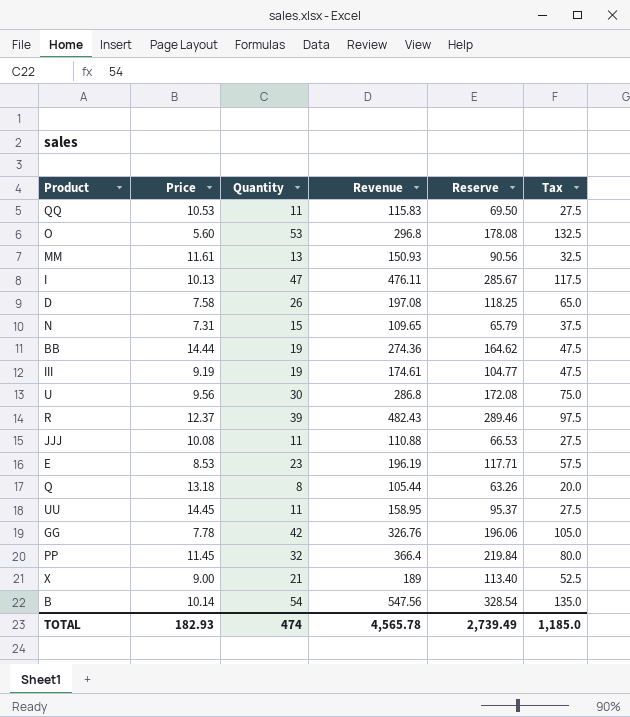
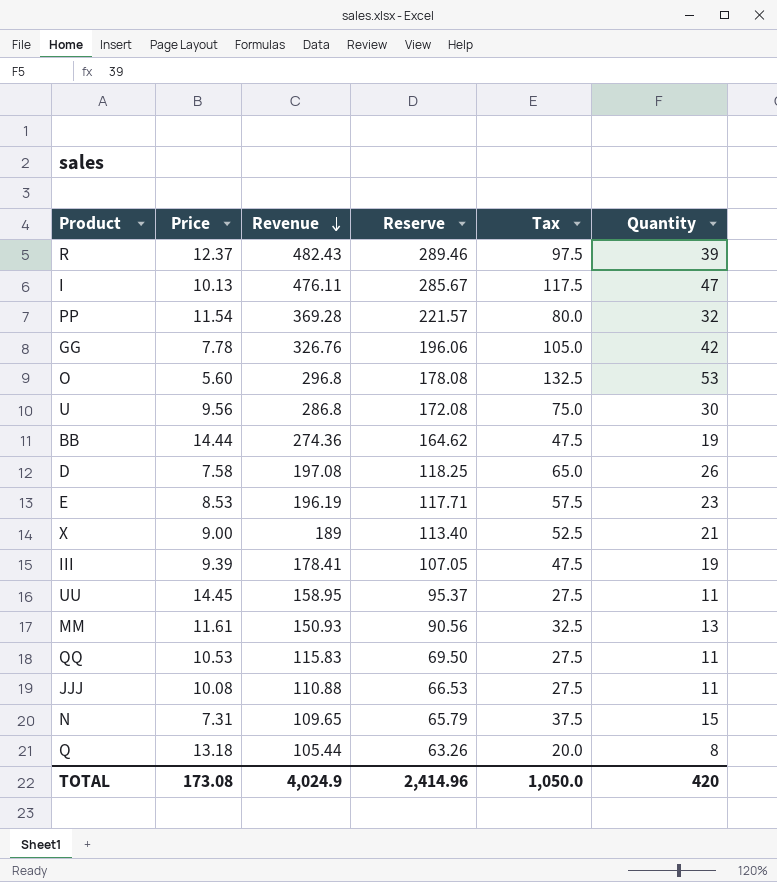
row order: none -> Revenue descending
column Quantity | position: 3 -> 6
row B: 10.14 | 54 | 547.56 | 328.54 | 135.0 -> none
PP | Price: 11.45 -> 11.54
PP | Revenue: 366.4 -> 369.28
PP | Reserve: 219.84 -> 221.57
III | Price: 9.19 -> 9.39
III | Revenue: 174.61 -> 178.41
III | Reserve: 104.77 -> 107.05
TOTAL | Price: 182.93 -> 173.08
TOTAL | Revenue: 4,565.78 -> 4,024.9
TOTAL | Reserve: 2,739.49 -> 2,414.96
TOTAL | Tax: 1,185.0 -> 1,050.0
TOTAL | Quantity: 474 -> 420

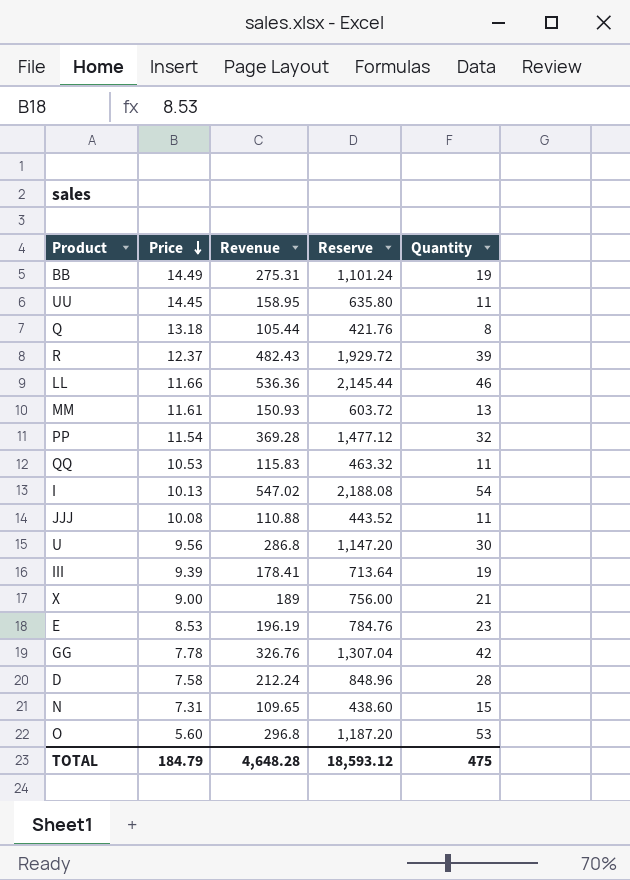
row order: Revenue descending -> Price descending
column Tax | formula: [Quantity] * 2.5 -> none
column Reserve | formula: [Revenue] * 0.6 -> [Revenue] * 4
BB | Price: 14.44 -> 14.49
BB | Revenue: 274.36 -> 275.31
row LL: none -> 11.66 | 536.36 | 2,145.44 | 46
I | Revenue: 476.11 -> 547.02
I | Quantity: 47 -> 54
D | Revenue: 197.08 -> 212.24
D | Quantity: 26 -> 28
TOTAL | Price: 173.08 -> 184.79
TOTAL | Revenue: 4,024.9 -> 4,648.28
TOTAL | Reserve: 2,414.96 -> 18,593.12
TOTAL | Quantity: 420 -> 475

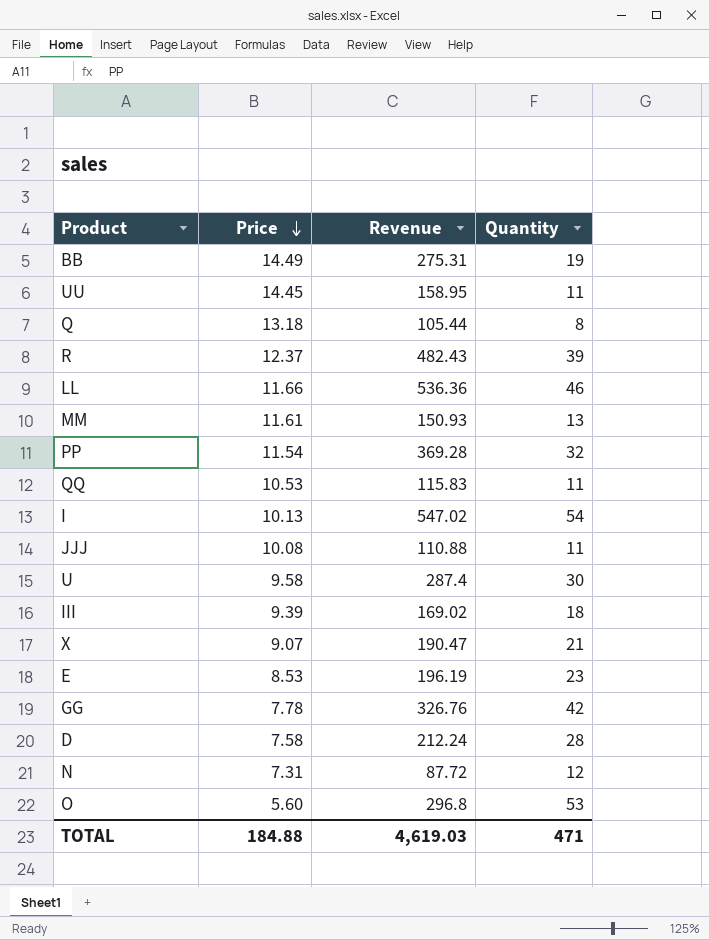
column Reserve | formula: [Revenue] * 4 -> none
U | Price: 9.56 -> 9.58
U | Revenue: 286.8 -> 287.4
III | Revenue: 178.41 -> 169.02
III | Quantity: 19 -> 18
X | Price: 9.00 -> 9.07
X | Revenue: 189 -> 190.47
N | Revenue: 109.65 -> 87.72
N | Quantity: 15 -> 12
TOTAL | Price: 184.79 -> 184.88
TOTAL | Revenue: 4,648.28 -> 4,619.03
TOTAL | Quantity: 475 -> 471

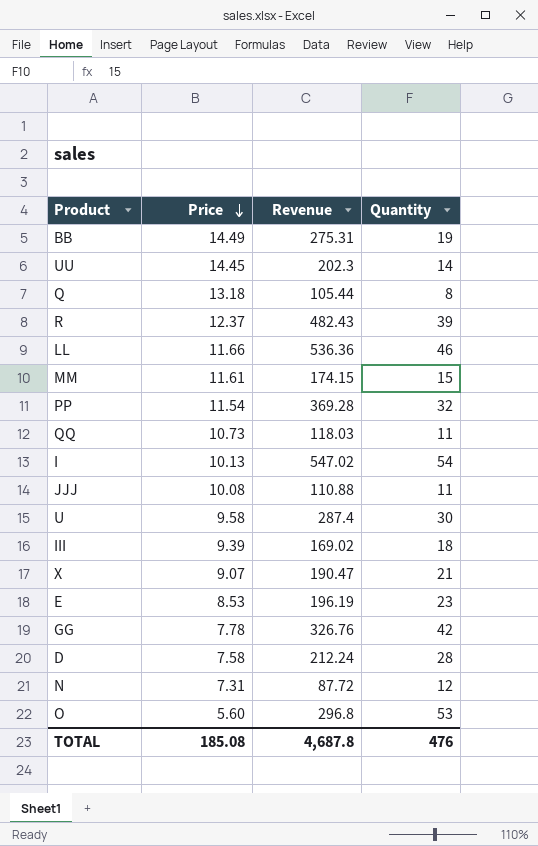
UU | Revenue: 158.95 -> 202.3
UU | Quantity: 11 -> 14
MM | Revenue: 150.93 -> 174.15
MM | Quantity: 13 -> 15
QQ | Price: 10.53 -> 10.73
QQ | Revenue: 115.83 -> 118.03
TOTAL | Price: 184.88 -> 185.08
TOTAL | Revenue: 4,619.03 -> 4,687.8
TOTAL | Quantity: 471 -> 476

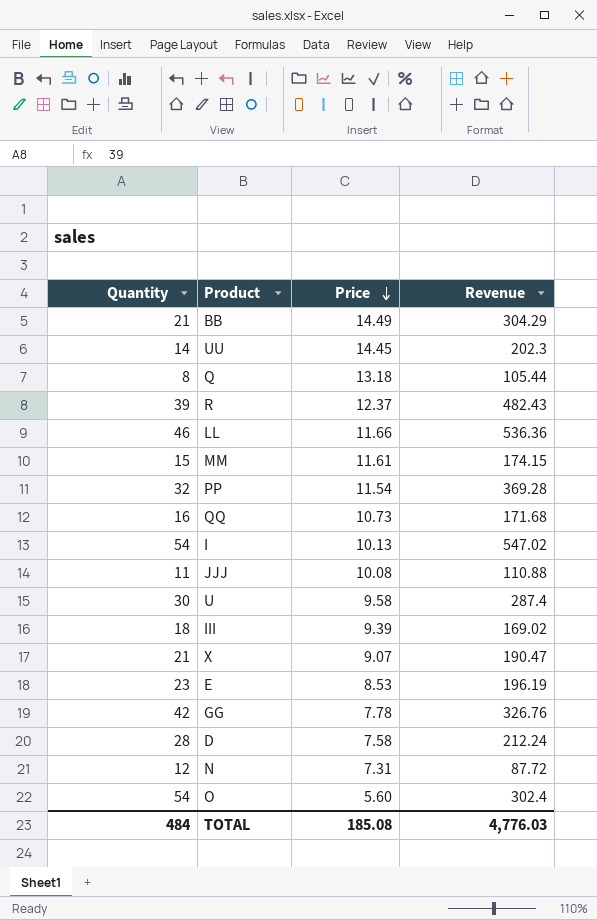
column Quantity | position: 4 -> 1
BB | Quantity: 19 -> 21
BB | Revenue: 275.31 -> 304.29
QQ | Quantity: 11 -> 16
QQ | Revenue: 118.03 -> 171.68
O | Quantity: 53 -> 54
O | Revenue: 296.8 -> 302.4
TOTAL | Quantity: 476 -> 484
TOTAL | Revenue: 4,687.8 -> 4,776.03

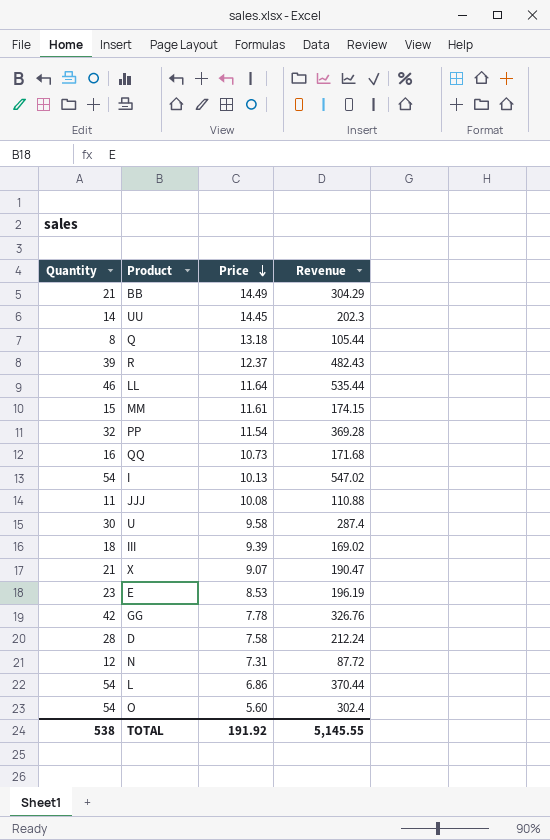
LL | Price: 11.66 -> 11.64
LL | Revenue: 536.36 -> 535.44
row L: none -> 54 | 6.86 | 370.44
TOTAL | Quantity: 484 -> 538
TOTAL | Price: 185.08 -> 191.92
TOTAL | Revenue: 4,776.03 -> 5,145.55

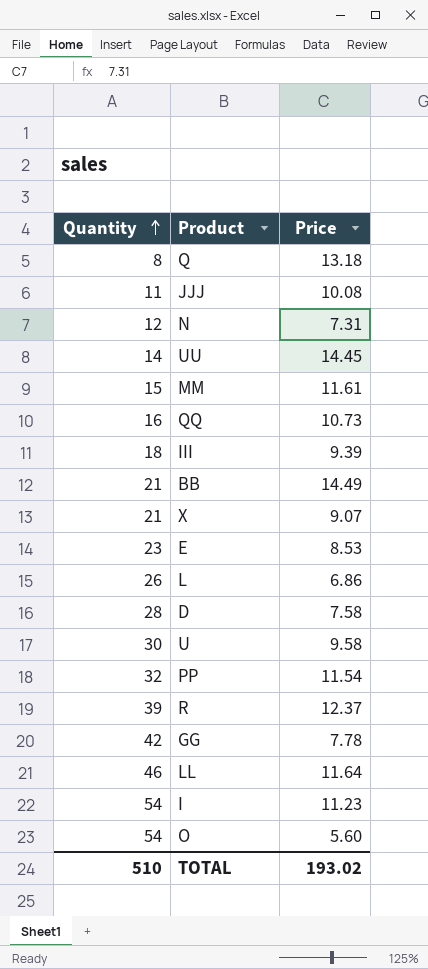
row order: Price descending -> Quantity ascending
column Revenue | formula: [Quantity] * [Price] -> none
L | Quantity: 54 -> 26
I | Price: 10.13 -> 11.23
TOTAL | Quantity: 538 -> 510
TOTAL | Price: 191.92 -> 193.02

